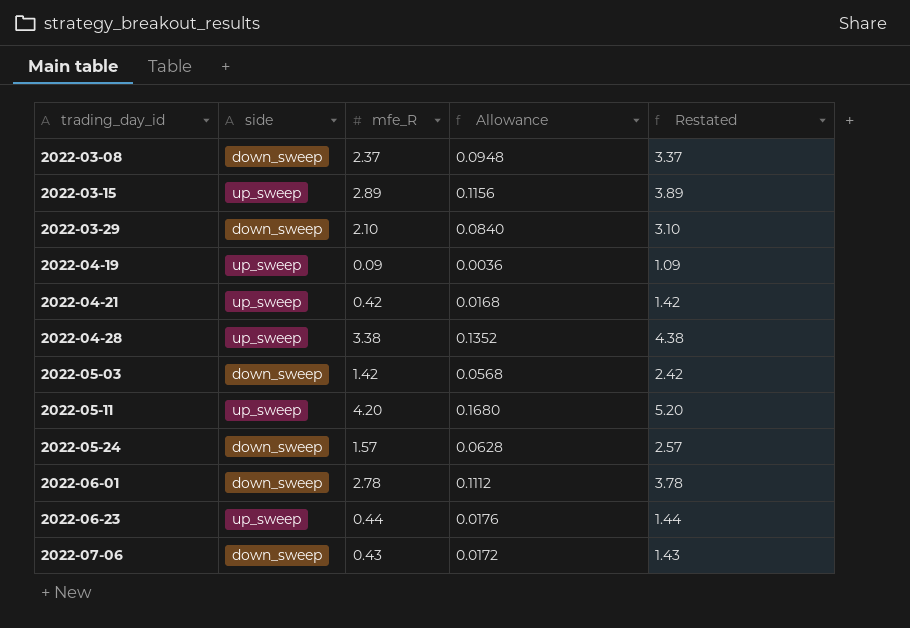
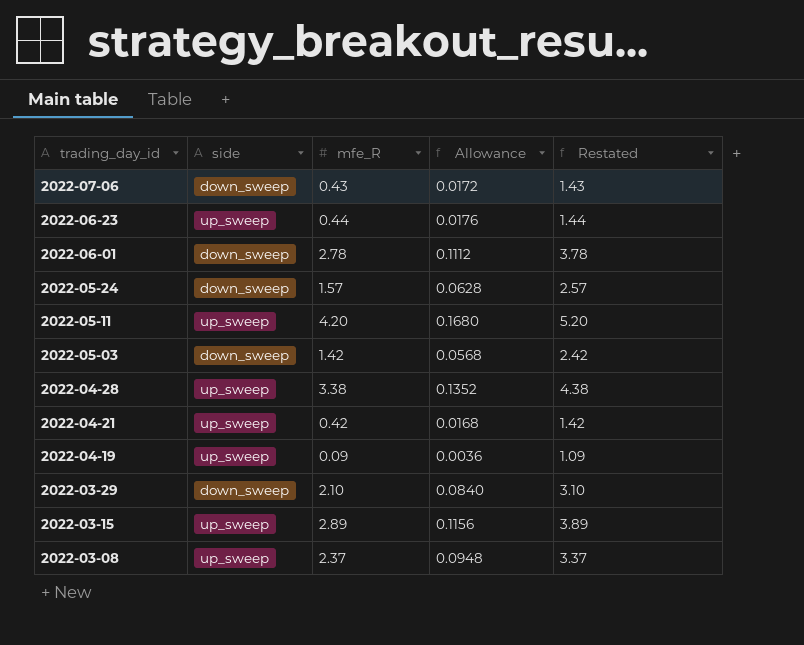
row order: trading_day_id ascending -> trading_day_id descending
2022-03-08 | side: down_sweep -> up_sweep

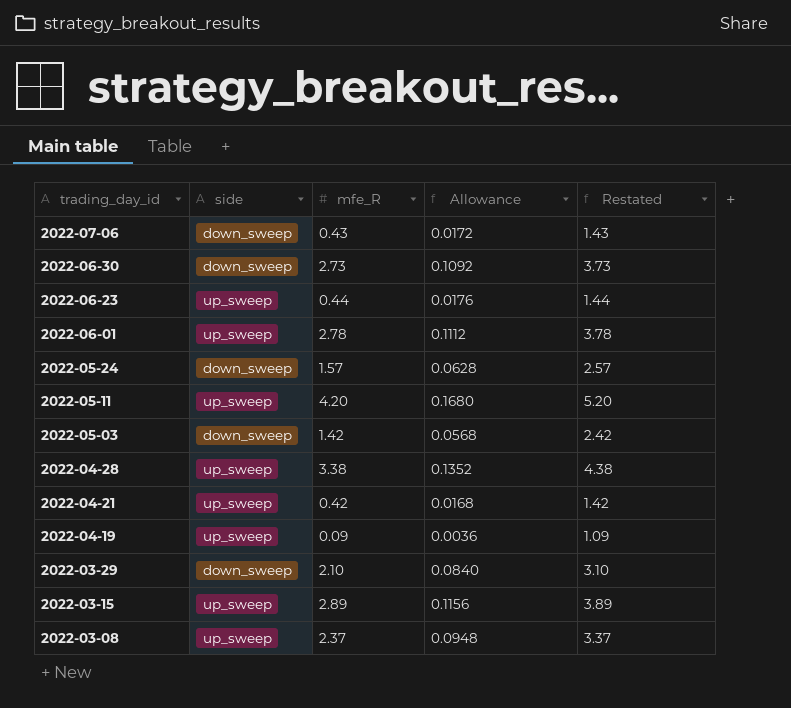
row 2022-06-30: none -> down_sweep | 2.73 | 0.1092 | 3.73
2022-06-01 | side: down_sweep -> up_sweep

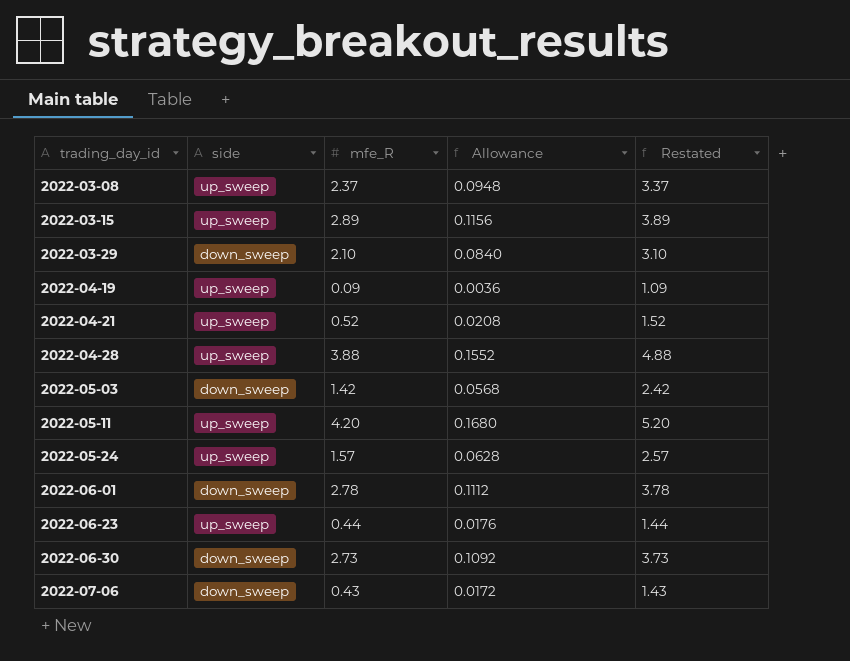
row order: trading_day_id descending -> trading_day_id ascending
2022-04-21 | mfe_R: 0.42 -> 0.52
2022-04-21 | Allowance: 0.0168 -> 0.0208
2022-04-21 | Restated: 1.42 -> 1.52
2022-04-28 | mfe_R: 3.38 -> 3.88
2022-04-28 | Allowance: 0.1352 -> 0.1552
2022-04-28 | Restated: 4.38 -> 4.88
2022-05-24 | side: down_sweep -> up_sweep
2022-06-01 | side: up_sweep -> down_sweep

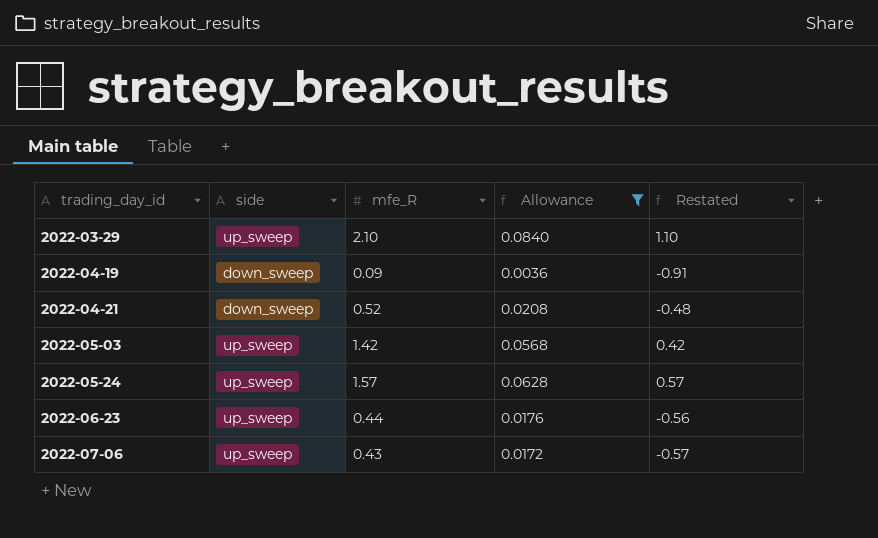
filter: none -> Allowance <= 0.0840
column Restated | formula: [mfe_R] + 1 -> [mfe_R] - 1
2022-03-29 | side: down_sweep -> up_sweep
2022-04-19 | side: up_sweep -> down_sweep
2022-04-21 | side: up_sweep -> down_sweep
2022-05-03 | side: down_sweep -> up_sweep
2022-07-06 | side: down_sweep -> up_sweep

